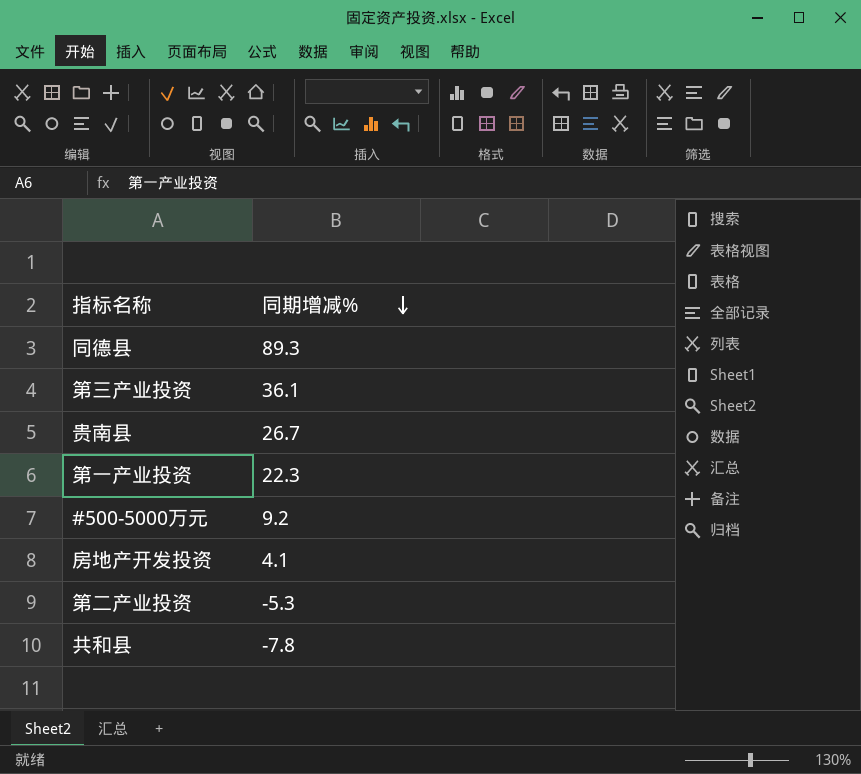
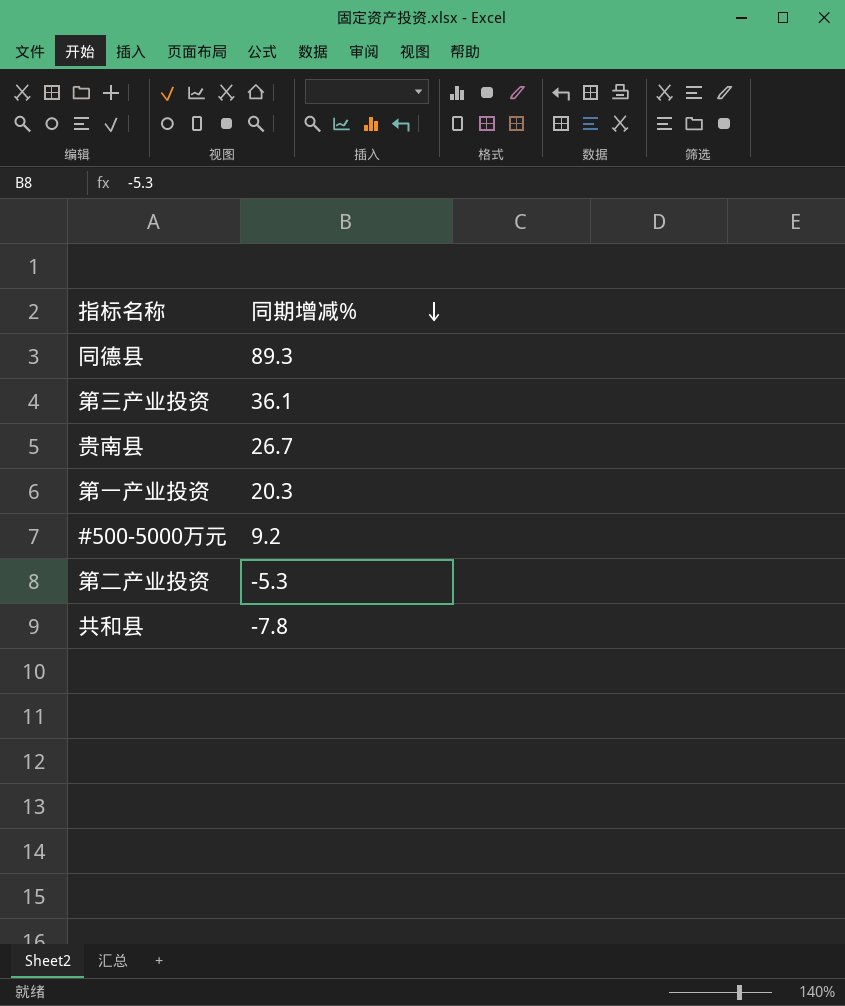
row 房地产开发投资: 4.1 -> none
第一产业投资 | 同期增减%: 22.3 -> 20.3

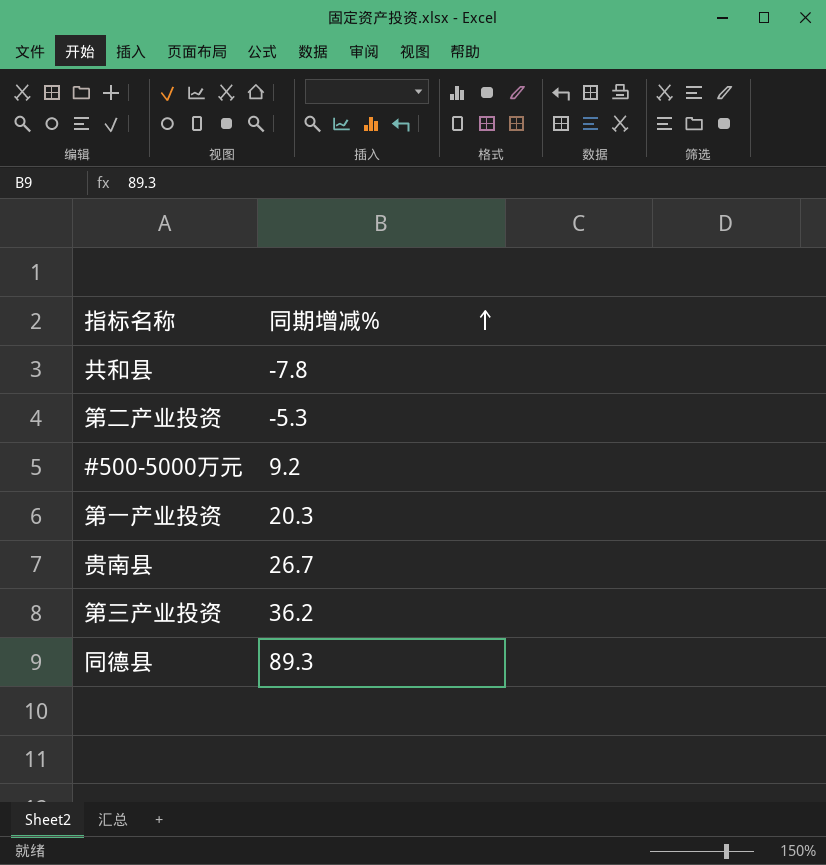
row order: 同期增减% descending -> 同期增减% ascending
第三产业投资 | 同期增减%: 36.1 -> 36.2

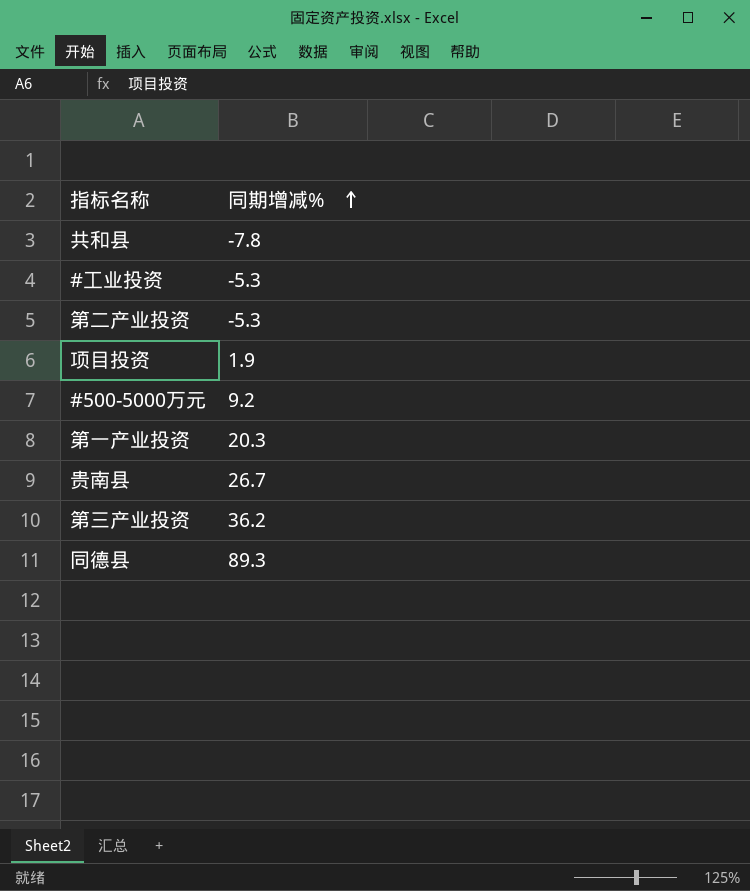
row #工业投资: none -> -5.3
row 项目投资: none -> 1.9

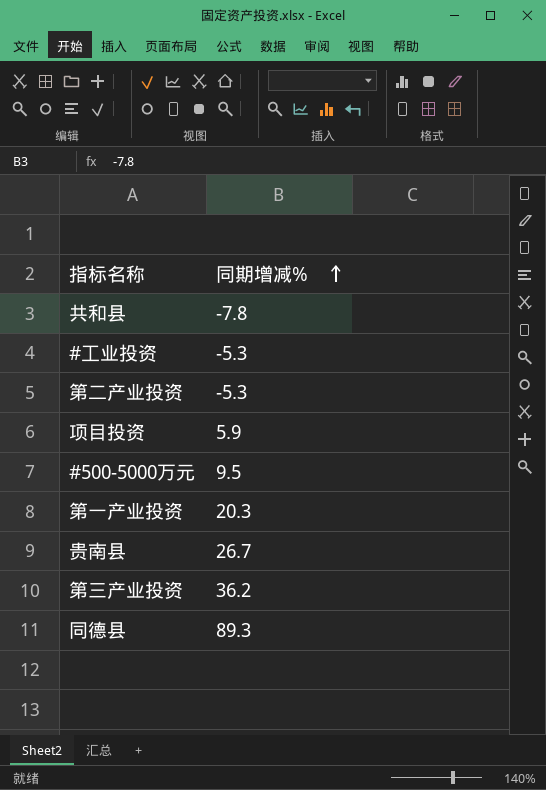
项目投资 | 同期增减%: 1.9 -> 5.9
#500-5000万元 | 同期增减%: 9.2 -> 9.5

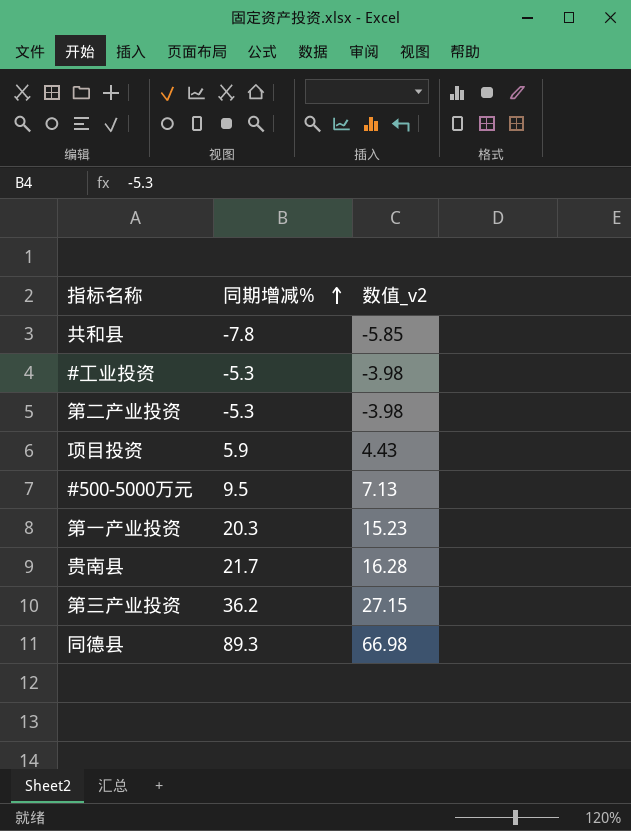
column 数值_v2 | formula: none -> [同期增减%] * 0.75
贵南县 | 同期增减%: 26.7 -> 21.7

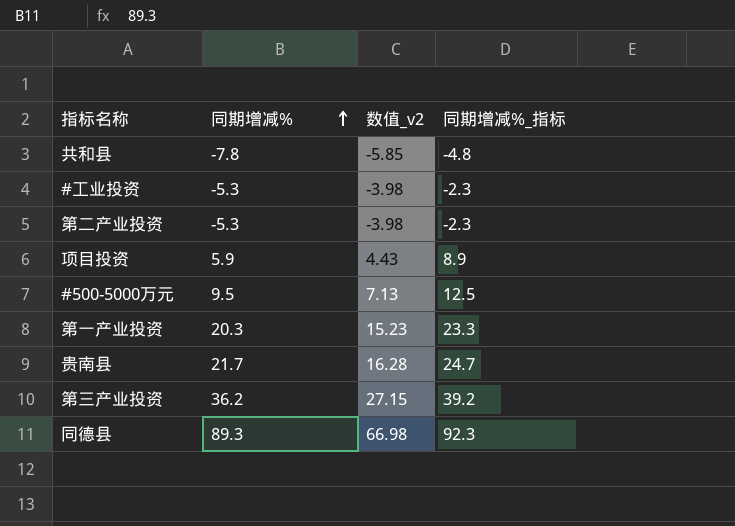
column 同期增减%_指标 | formula: none -> [同期增减%] + 3

